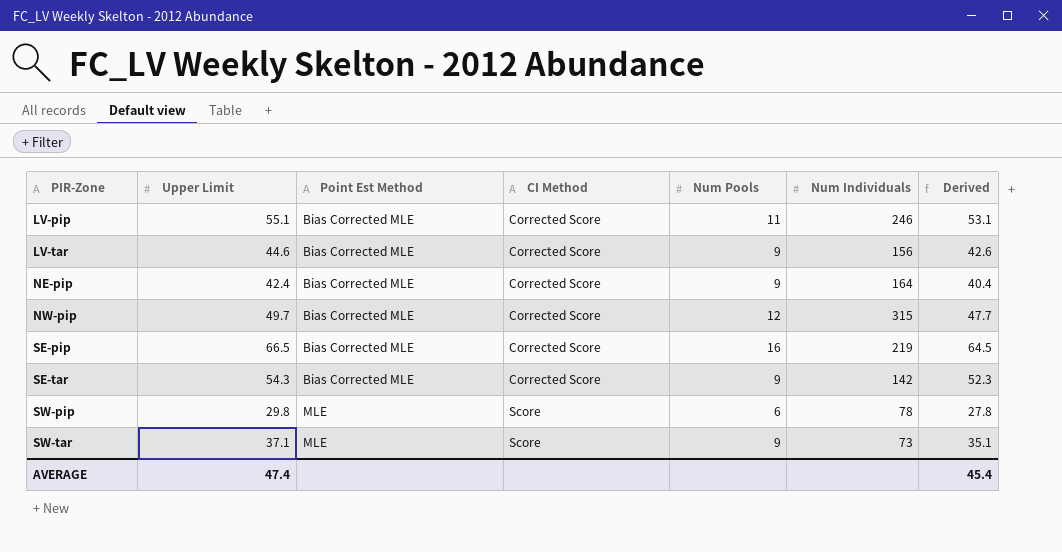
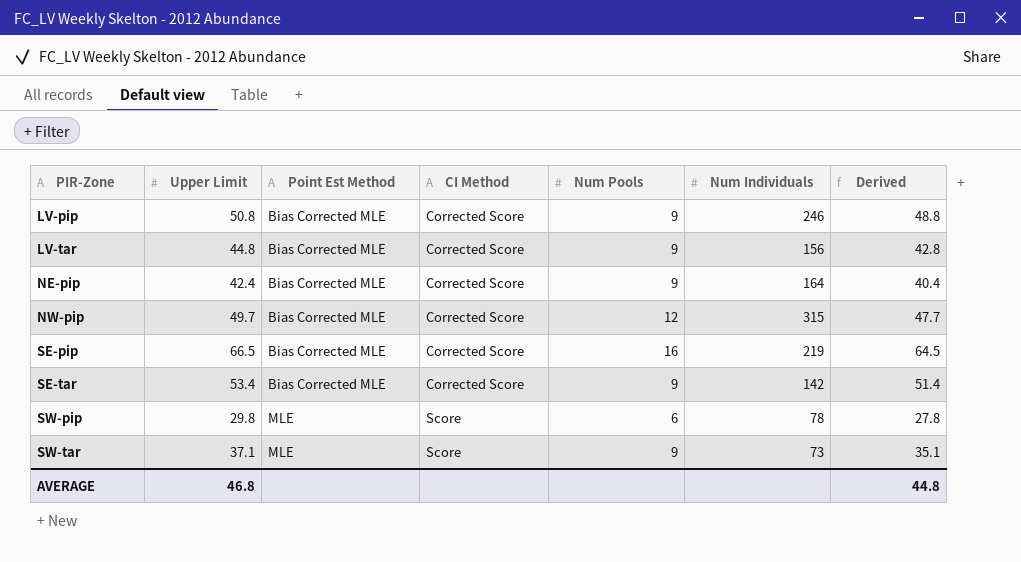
LV-pip | Upper Limit: 55.1 -> 50.8
LV-pip | Num Pools: 11 -> 9
LV-pip | Derived: 53.1 -> 48.8
LV-tar | Upper Limit: 44.6 -> 44.8
LV-tar | Derived: 42.6 -> 42.8
SE-tar | Upper Limit: 54.3 -> 53.4
SE-tar | Derived: 52.3 -> 51.4
AVERAGE | Upper Limit: 47.4 -> 46.8
AVERAGE | Derived: 45.4 -> 44.8

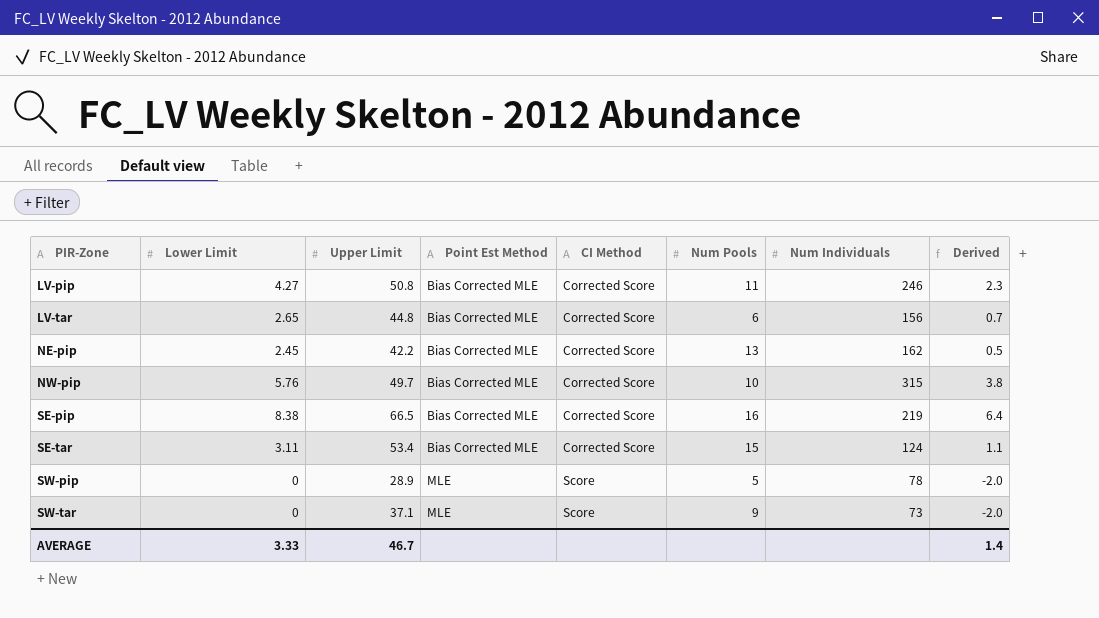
column Lower Limit | position: none -> 2
column Derived | formula: [Upper Limit] - 2 -> [Lower Limit] - 2
LV-pip | Num Pools: 9 -> 11
LV-tar | Num Pools: 9 -> 6
NE-pip | Upper Limit: 42.4 -> 42.2
NE-pip | Num Pools: 9 -> 13
NE-pip | Num Individuals: 164 -> 162
NW-pip | Num Pools: 12 -> 10
SE-tar | Num Pools: 9 -> 15
SE-tar | Num Individuals: 142 -> 124
SW-pip | Upper Limit: 29.8 -> 28.9
SW-pip | Num Pools: 6 -> 5
AVERAGE | Upper Limit: 46.8 -> 46.7
AVERAGE | Derived: 44.8 -> 1.4

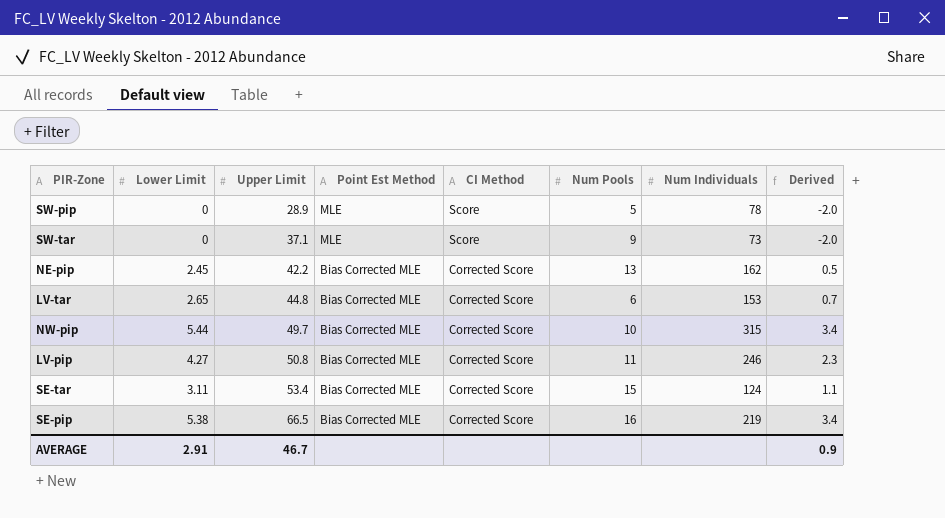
row order: PIR-Zone ascending -> Upper Limit ascending
LV-tar | Num Individuals: 156 -> 153
NW-pip | Lower Limit: 5.76 -> 5.44
NW-pip | Derived: 3.8 -> 3.4
SE-pip | Lower Limit: 8.38 -> 5.38
SE-pip | Derived: 6.4 -> 3.4
AVERAGE | Lower Limit: 3.33 -> 2.91
AVERAGE | Derived: 1.4 -> 0.9

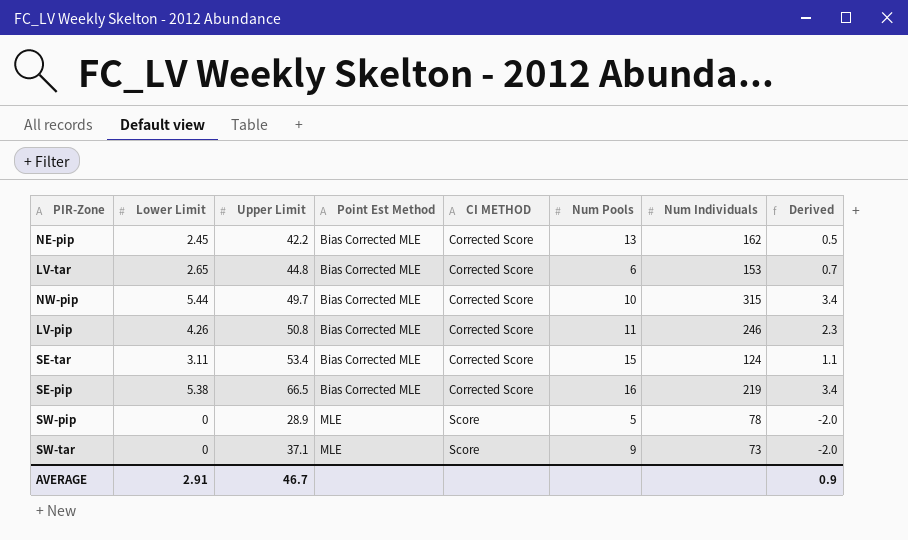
row order: Upper Limit ascending -> Point Est Method ascending
column name: CI Method -> CI METHOD
LV-pip | Lower Limit: 4.27 -> 4.26

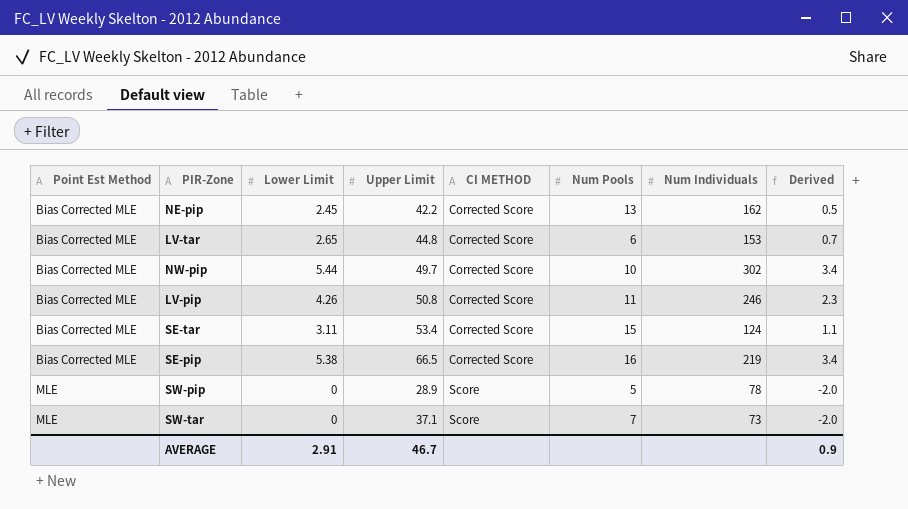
column Point Est Method | position: 4 -> 1
NW-pip | Num Individuals: 315 -> 302
SW-tar | Num Pools: 9 -> 7

